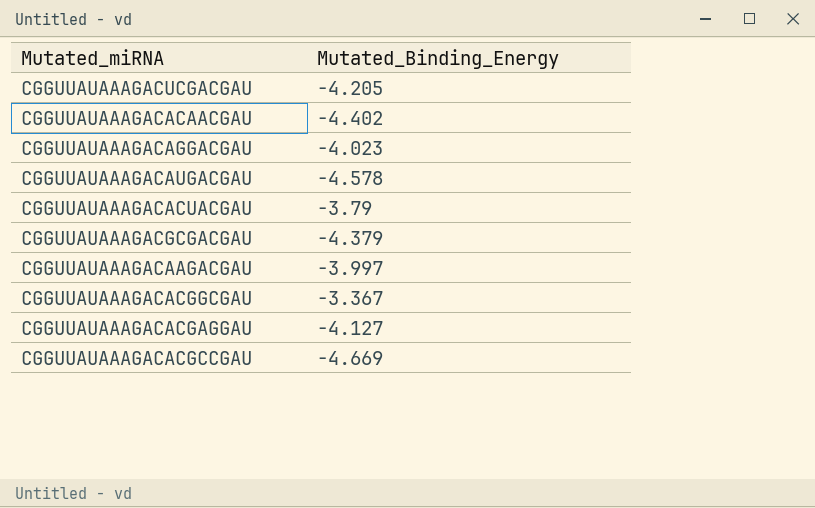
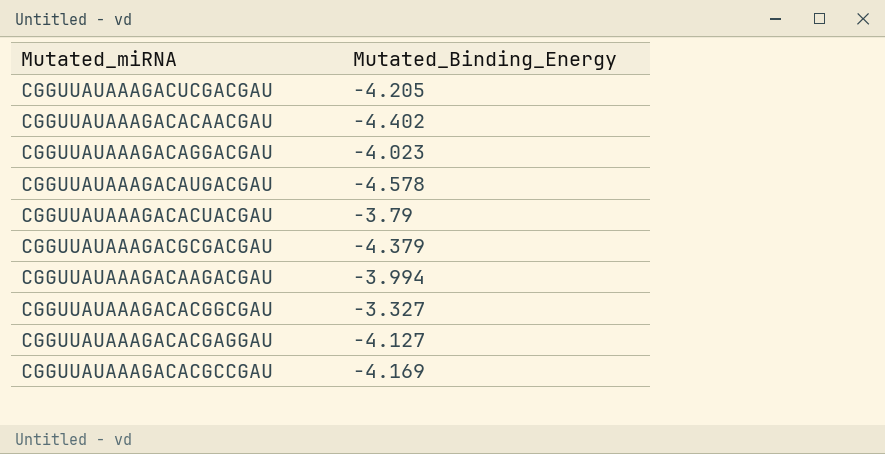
CGGUUAUAAAGACAAGACGAU | Mutated_Binding_Energy: -3.997 -> -3.994
CGGUUAUAAAGACACGGCGAU | Mutated_Binding_Energy: -3.367 -> -3.327
CGGUUAUAAAGACACGCCGAU | Mutated_Binding_Energy: -4.669 -> -4.169

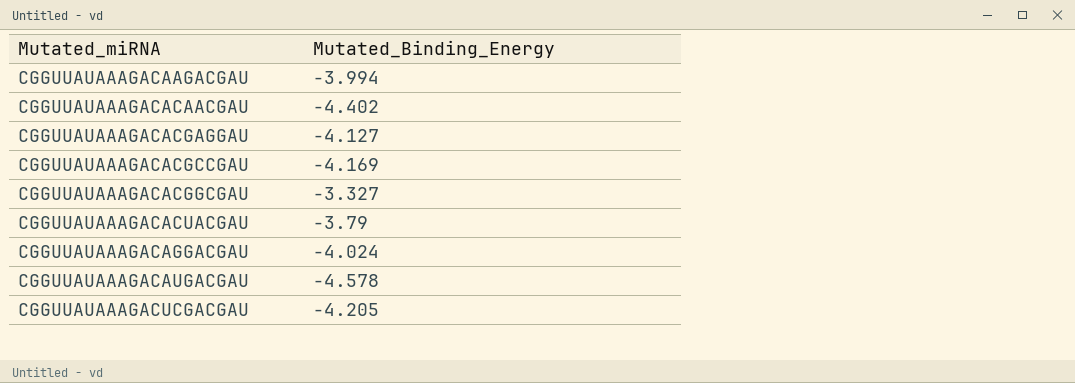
row order: none -> Mutated_miRNA ascending
row CGGUUAUAAAGACGCGACGAU: -4.379 -> none
CGGUUAUAAAGACAGGACGAU | Mutated_Binding_Energy: -4.023 -> -4.024

